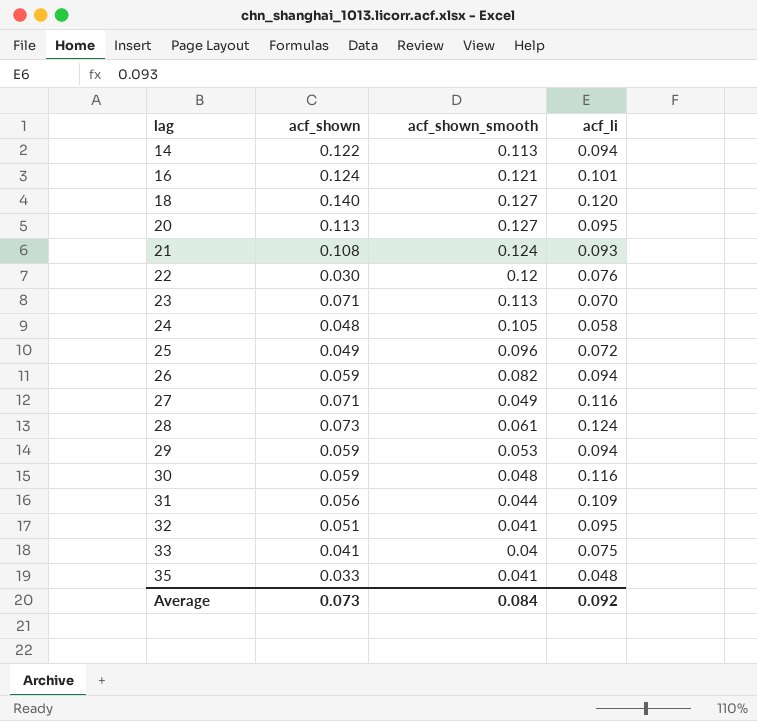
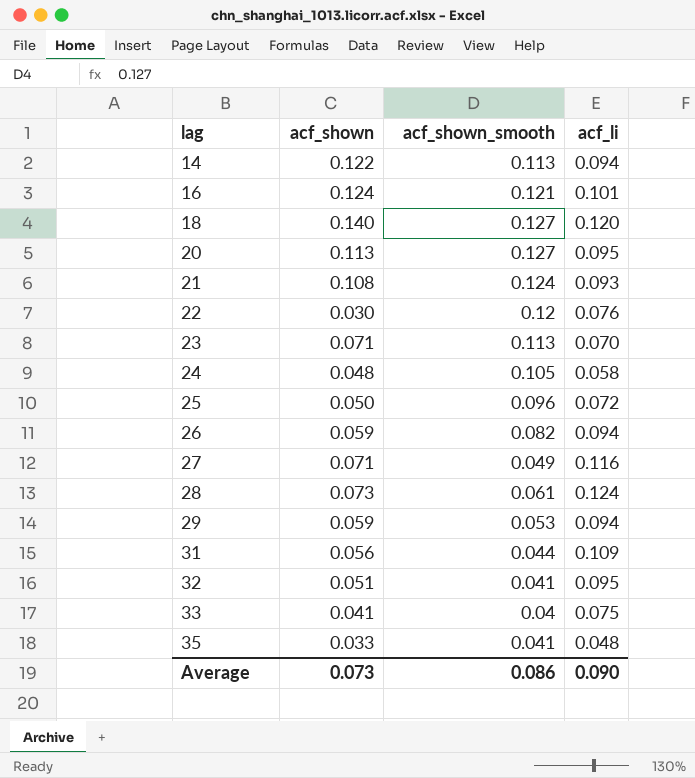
row 30: 0.059 | 0.048 | 0.116 -> none
25 | acf_shown: 0.049 -> 0.050
Average | acf_shown_smooth: 0.084 -> 0.086
Average | acf_li: 0.092 -> 0.090

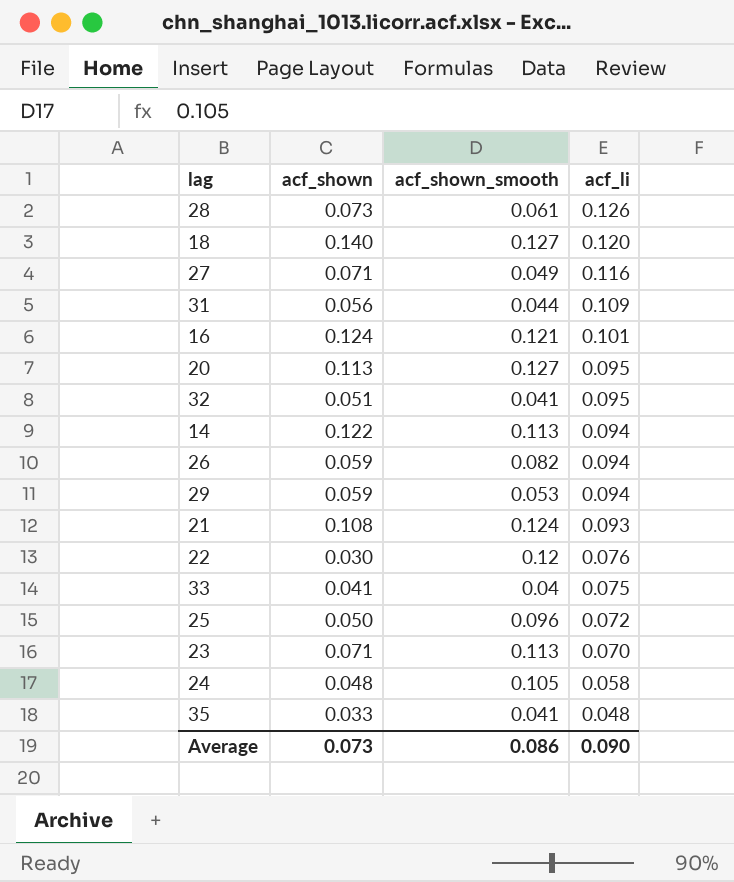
row order: lag ascending -> acf_li descending
28 | acf_li: 0.124 -> 0.126

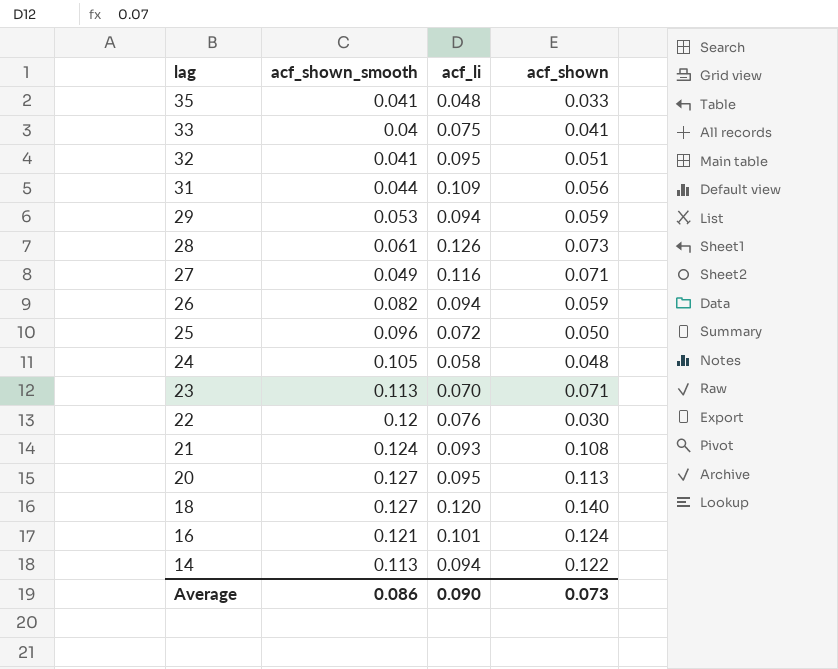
row order: acf_li descending -> lag descending
column acf_shown | position: 2 -> 4

